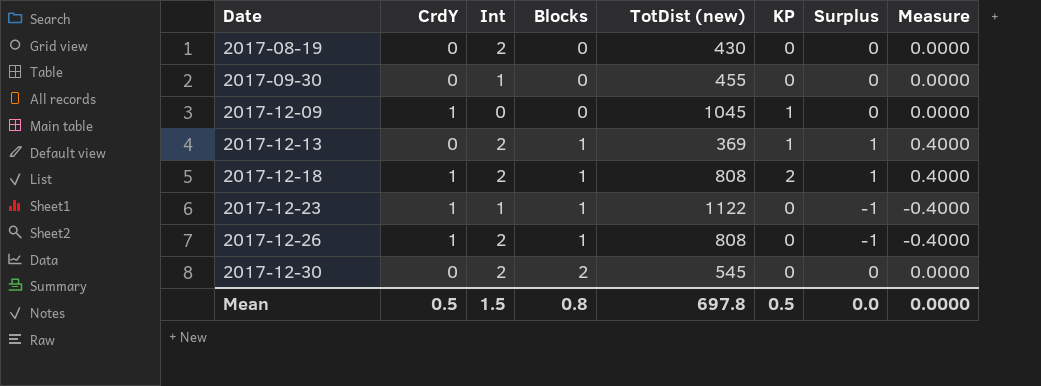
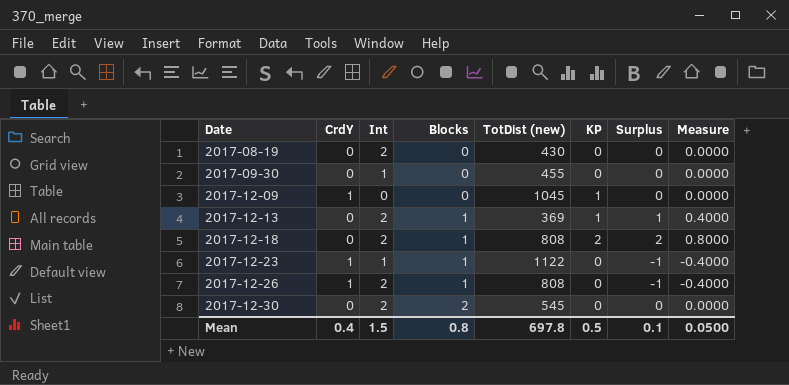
2017-12-18 | CrdY: 1 -> 0
2017-12-18 | Surplus: 1 -> 2
2017-12-18 | Measure: 0.4000 -> 0.8000
Mean | CrdY: 0.5 -> 0.4
Mean | Surplus: 0.0 -> 0.1
Mean | Measure: 0.0000 -> 0.0500

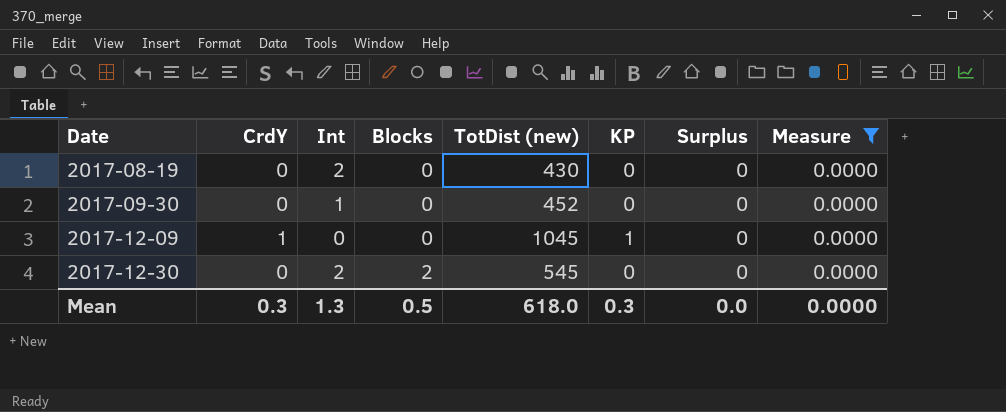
filter: none -> Measure = 0.0000
2017-09-30 | TotDist (new): 455 -> 452
Mean | CrdY: 0.4 -> 0.3
Mean | Int: 1.5 -> 1.3
Mean | Blocks: 0.8 -> 0.5
Mean | TotDist (new): 697.8 -> 618.0
Mean | KP: 0.5 -> 0.3
Mean | Surplus: 0.1 -> 0.0
Mean | Measure: 0.0500 -> 0.0000

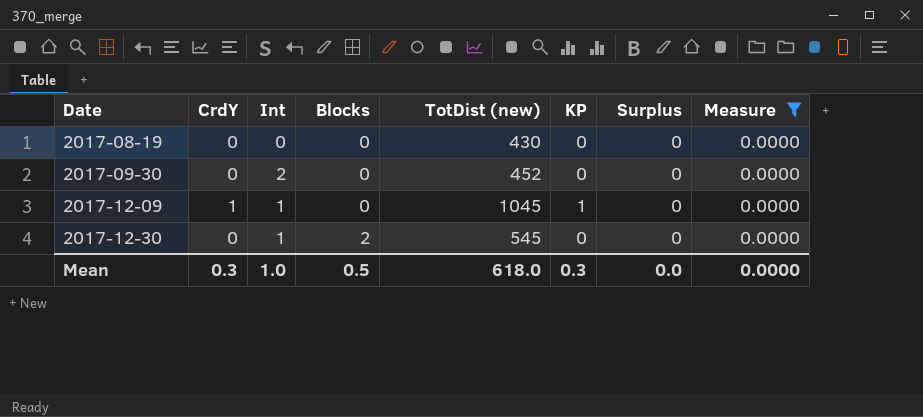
2017-08-19 | Int: 2 -> 0
2017-09-30 | Int: 1 -> 2
2017-12-09 | Int: 0 -> 1
2017-12-30 | Int: 2 -> 1
Mean | Int: 1.3 -> 1.0

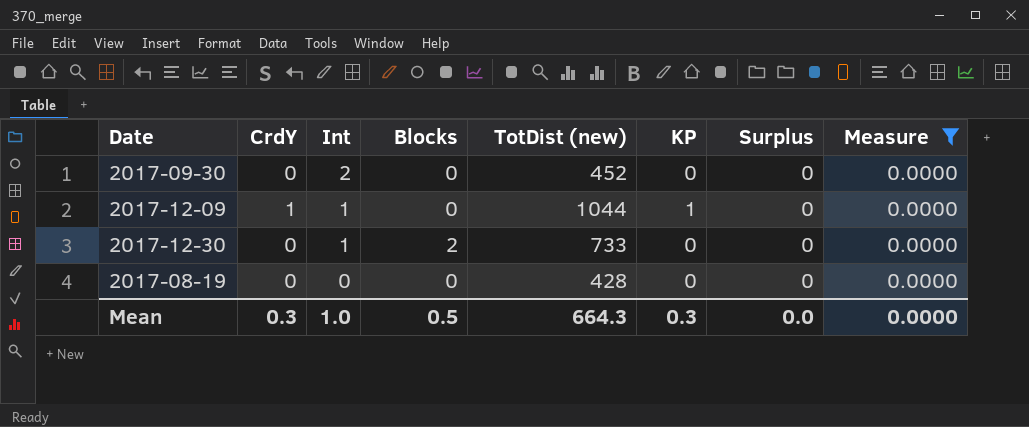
row order: Date ascending -> Int descending
2017-12-09 | TotDist (new): 1045 -> 1044
2017-12-30 | TotDist (new): 545 -> 733
2017-08-19 | TotDist (new): 430 -> 428
Mean | TotDist (new): 618.0 -> 664.3

